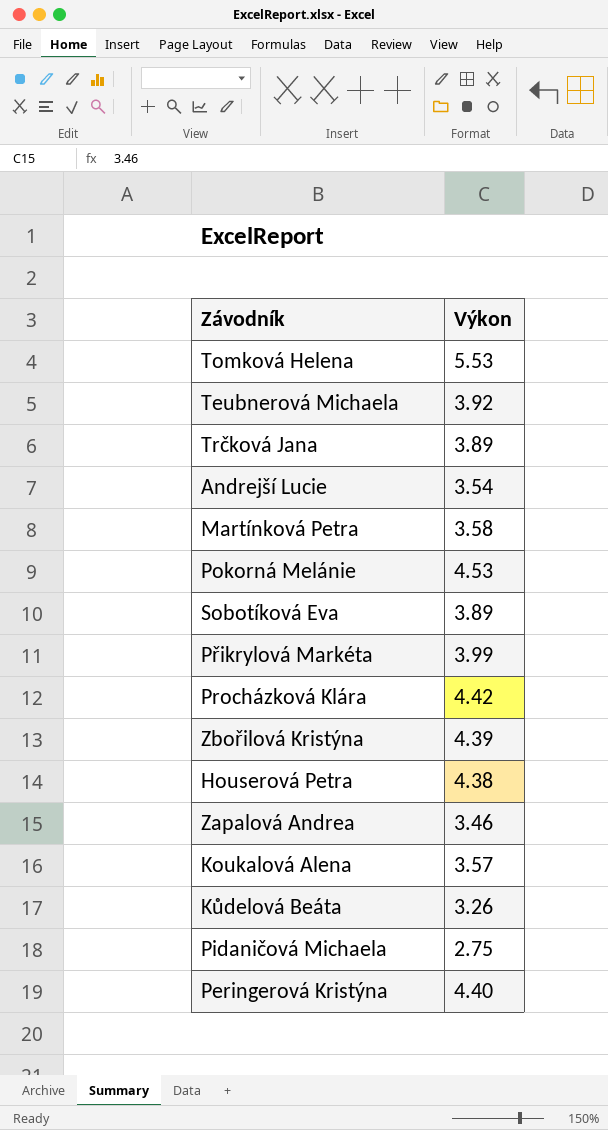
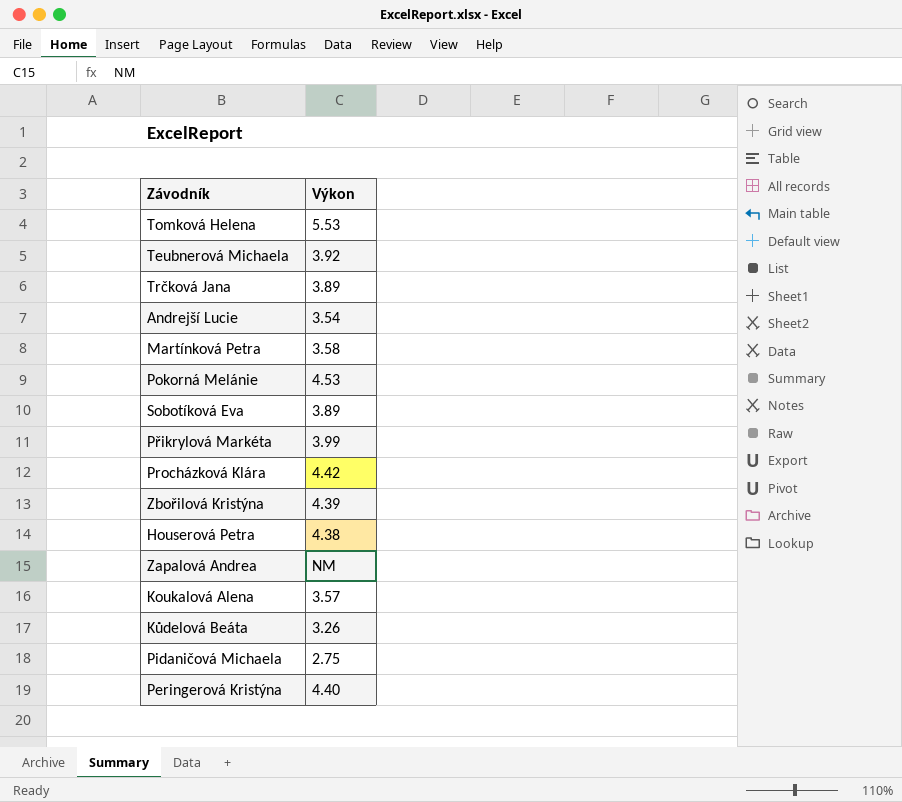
Zapalová Andrea | Výkon: 3.46 -> NM

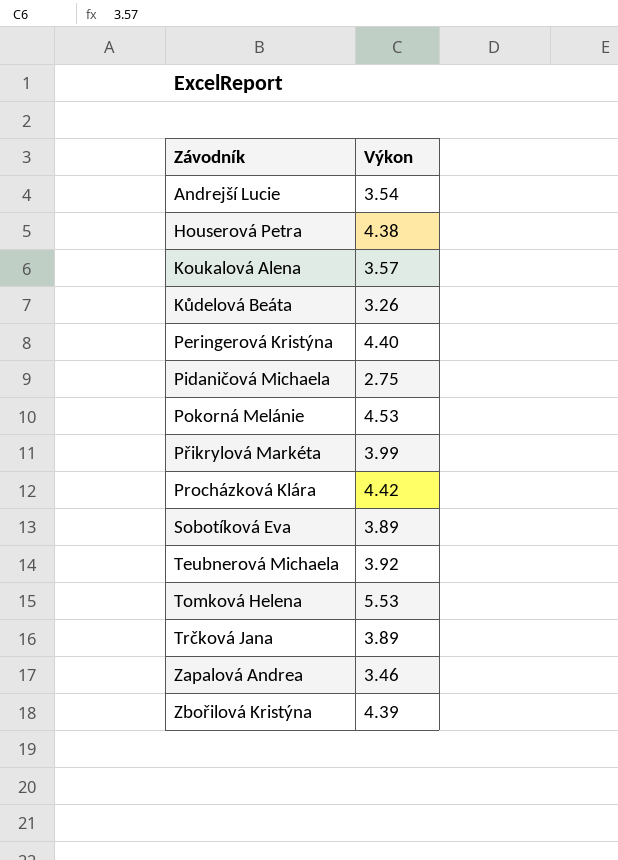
row order: none -> Závodník ascending
row Martínková Petra: 3.58 -> none
Zapalová Andrea | Výkon: NM -> 3.46

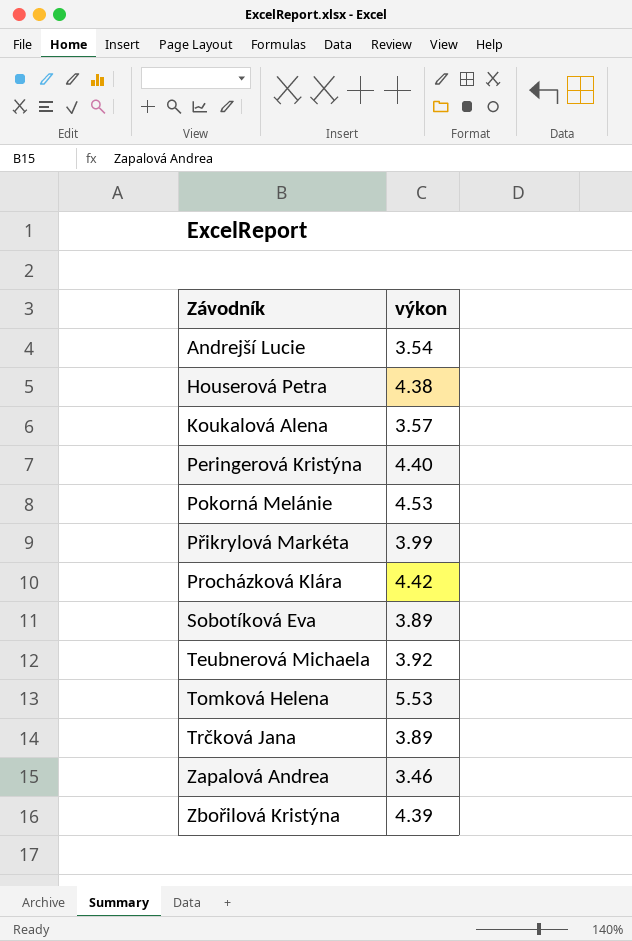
column name: Výkon -> výkon
row Kůdelová Beáta: 3.26 -> none
row Pidaničová Michaela: 2.75 -> none

